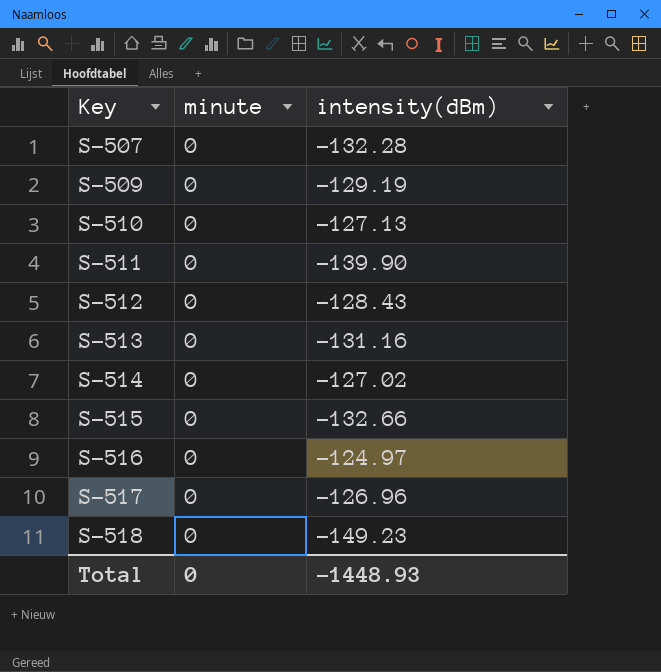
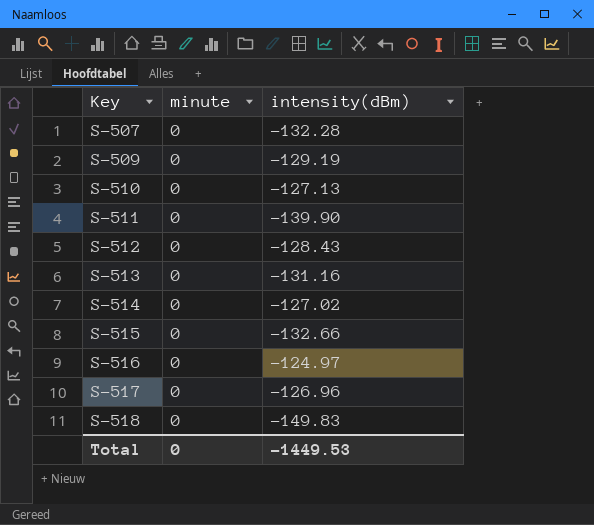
S-518 | intensity(dBm): -149.23 -> -149.83
Total | intensity(dBm): -1448.93 -> -1449.53

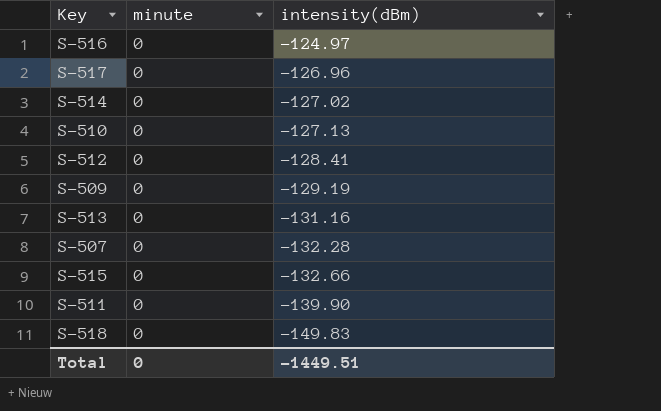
row order: Key ascending -> intensity(dBm) descending
S-512 | intensity(dBm): -128.43 -> -128.41
Total | intensity(dBm): -1449.53 -> -1449.51

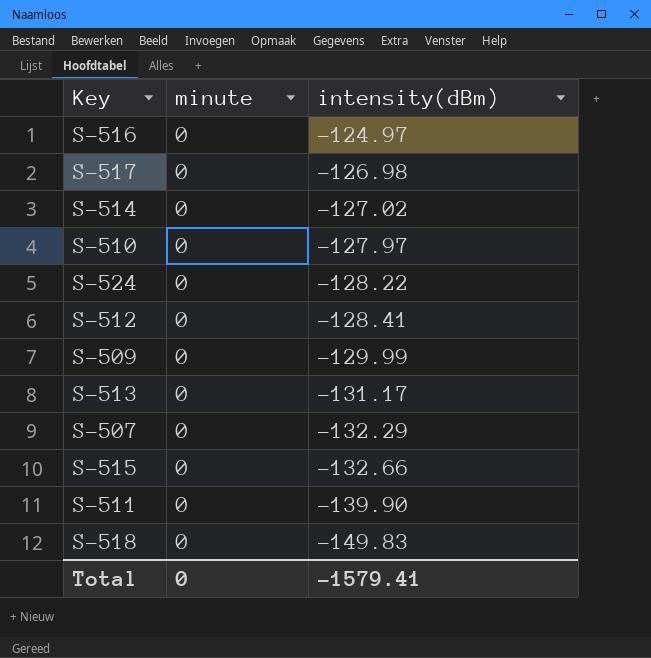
S-517 | intensity(dBm): -126.96 -> -126.98
S-510 | intensity(dBm): -127.13 -> -127.97
row S-524: none -> 0 | -128.22
S-509 | intensity(dBm): -129.19 -> -129.99
S-513 | intensity(dBm): -131.16 -> -131.17
S-507 | intensity(dBm): -132.28 -> -132.29
Total | intensity(dBm): -1449.51 -> -1579.41

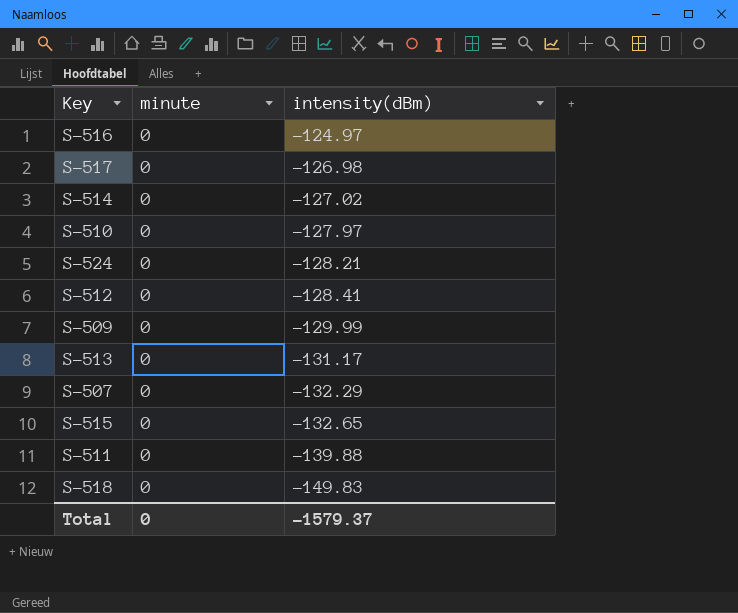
S-524 | intensity(dBm): -128.22 -> -128.21
S-515 | intensity(dBm): -132.66 -> -132.65
S-511 | intensity(dBm): -139.90 -> -139.88
Total | intensity(dBm): -1579.41 -> -1579.37

